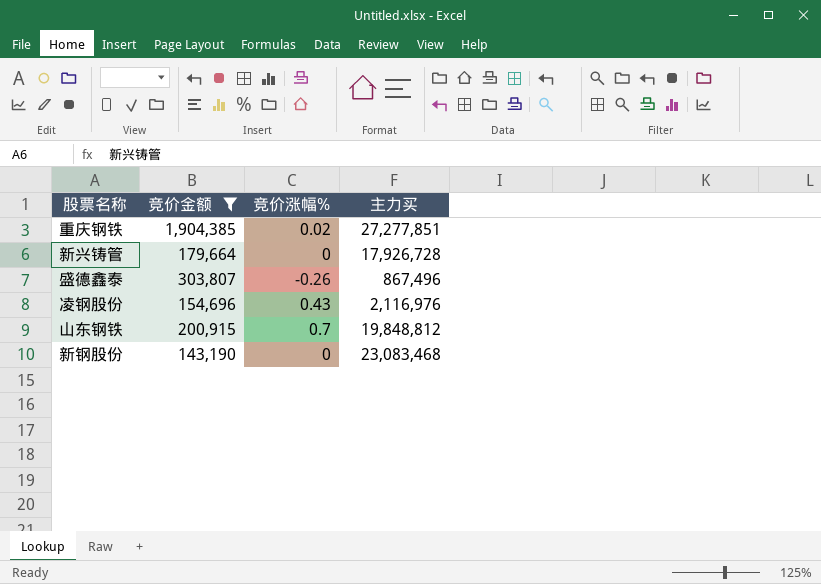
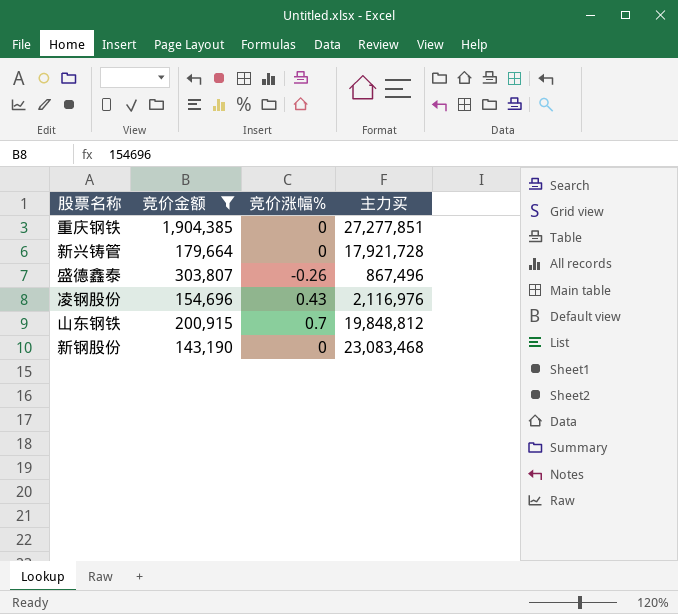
重庆钢铁 | 竞价涨幅%: 0.02 -> 0
新兴铸管 | 主力买: 17,926,728 -> 17,921,728

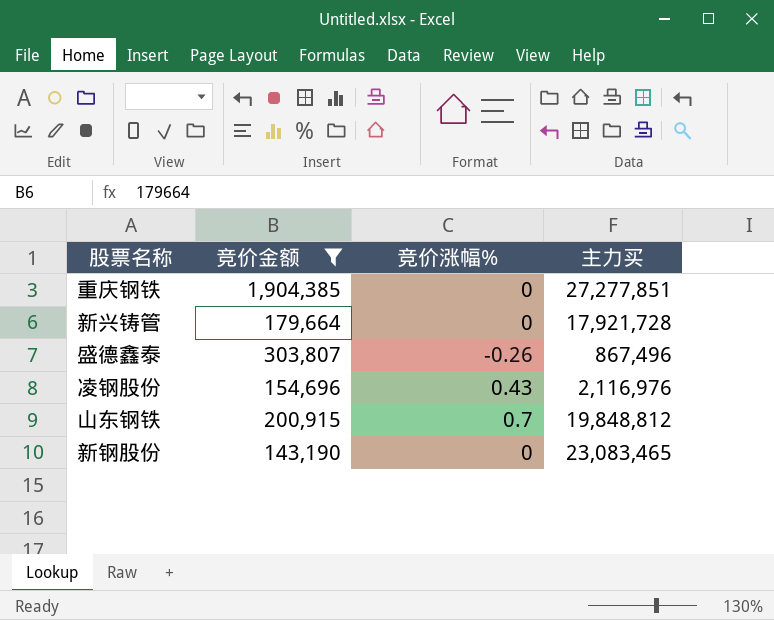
新钢股份 | 主力买: 23,083,468 -> 23,083,465

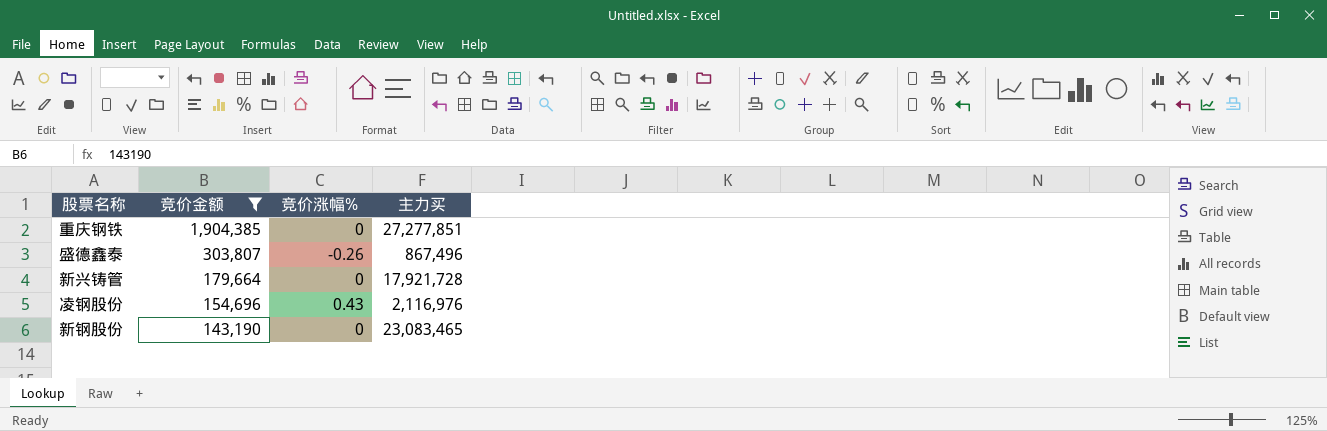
row order: none -> 竞价金额 descending
row 山东钢铁: 200,915 | 0.7 | 19,848,812 -> none

